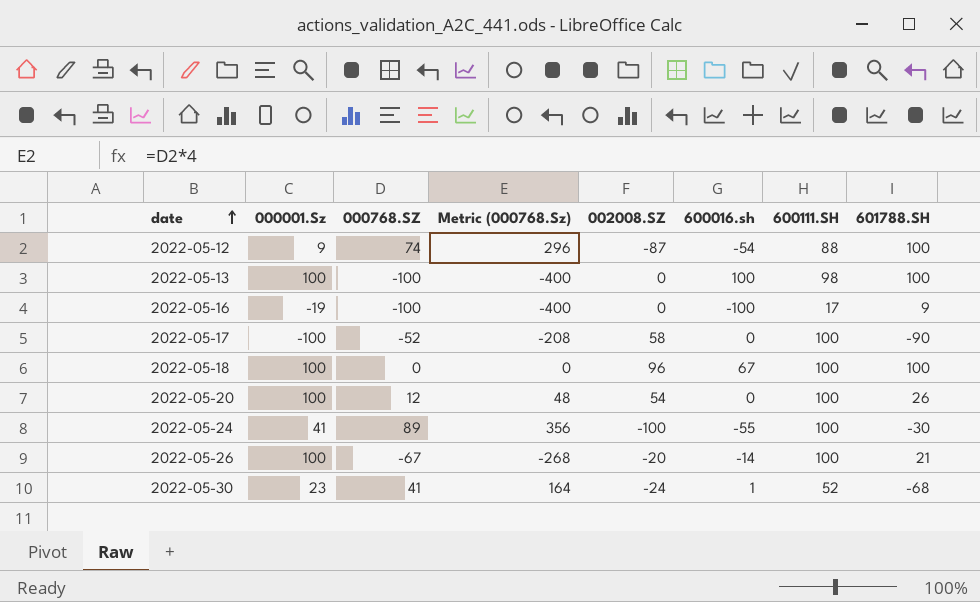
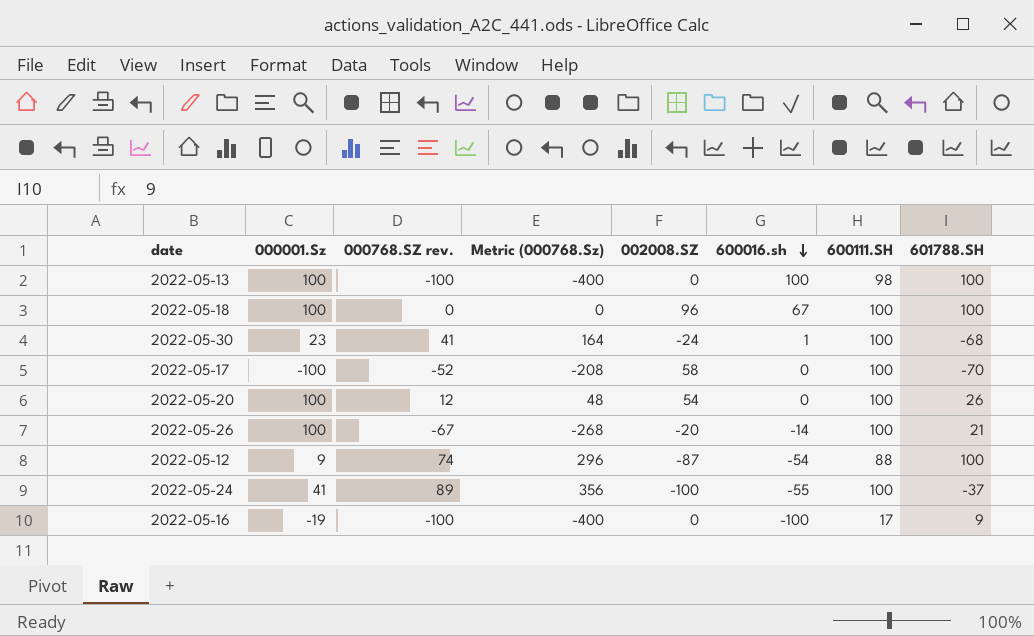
row order: date ascending -> 600016.sh descending
column name: 000768.SZ -> 000768.SZ rev.
2022-05-30 | 600111.SH: 52 -> 100
2022-05-17 | 601788.SH: -90 -> -70
2022-05-24 | 601788.SH: -30 -> -37

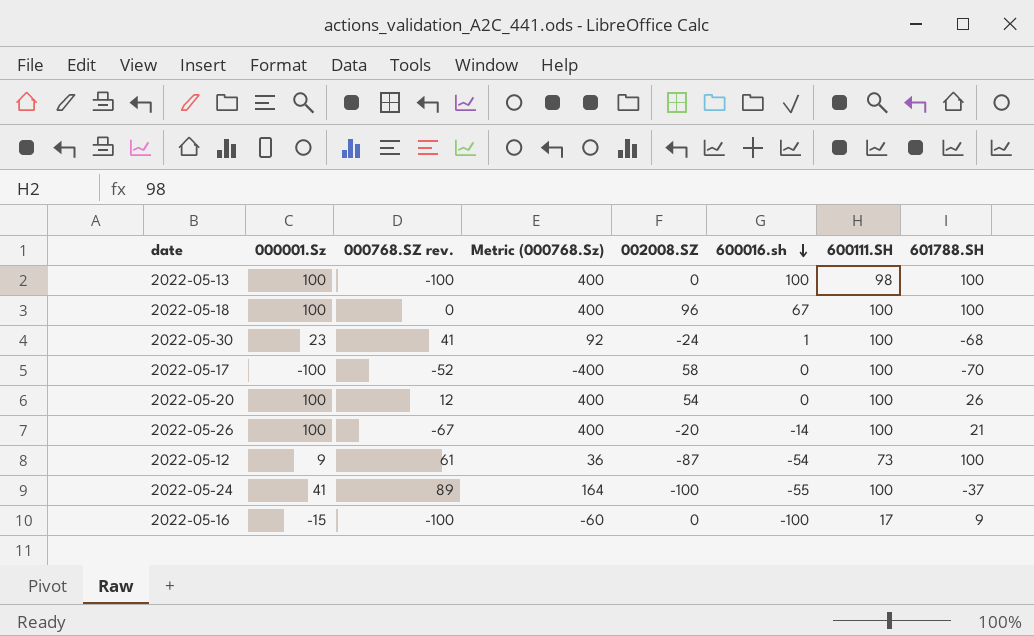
column Metric (000768.Sz) | formula: [000768.SZ rev.] * 4 -> [000001.Sz] * 4
2022-05-12 | 000768.SZ rev.: 74 -> 61
2022-05-12 | 600111.SH: 88 -> 73
2022-05-16 | 000001.Sz: -19 -> -15

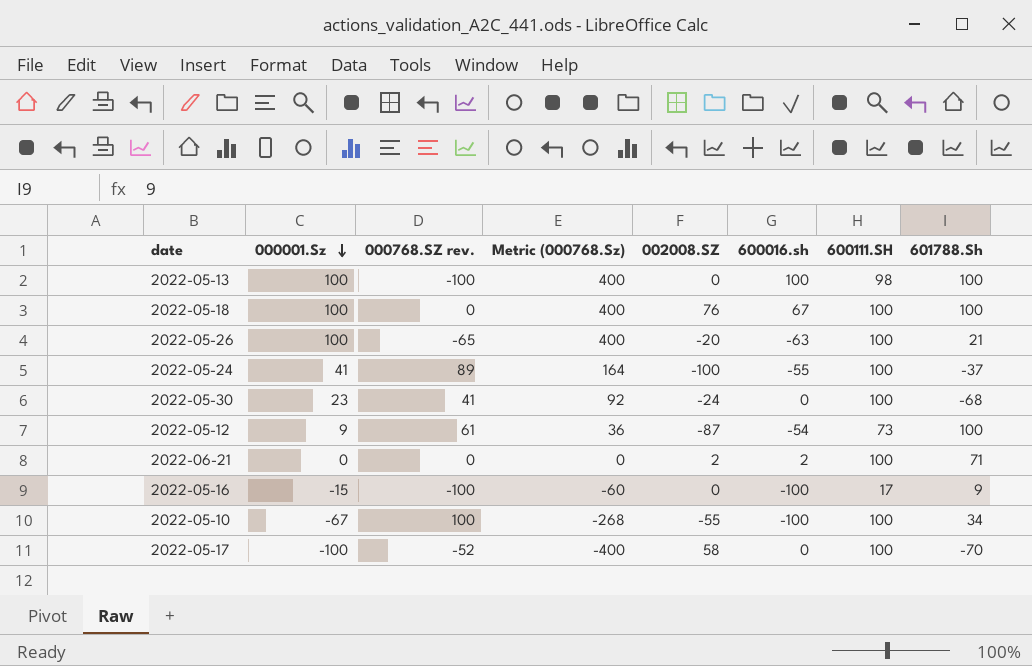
row order: 600016.sh descending -> 000001.Sz descending
column name: 601788.SH -> 601788.Sh
row 2022-05-20: 100 | 12 | 400 | 54 | 0 | 100 | 26 -> none
2022-05-18 | 002008.SZ: 96 -> 76
2022-05-26 | 000768.SZ rev.: -67 -> -65
2022-05-26 | 600016.sh: -14 -> -63
2022-05-30 | 600016.sh: 1 -> 0
row 2022-06-21: none -> 0 | 0 | 0 | 2 | 2 | 100 | 71
row 2022-05-10: none -> -67 | 100 | -268 | -55 | -100 | 100 | 34

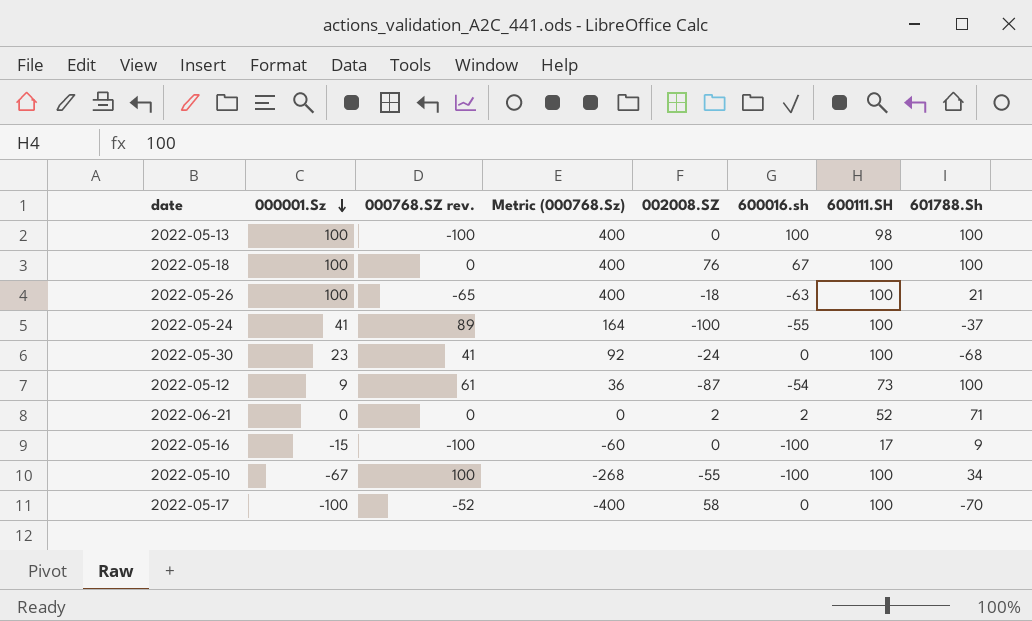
2022-05-26 | 002008.SZ: -20 -> -18
2022-06-21 | 600111.SH: 100 -> 52

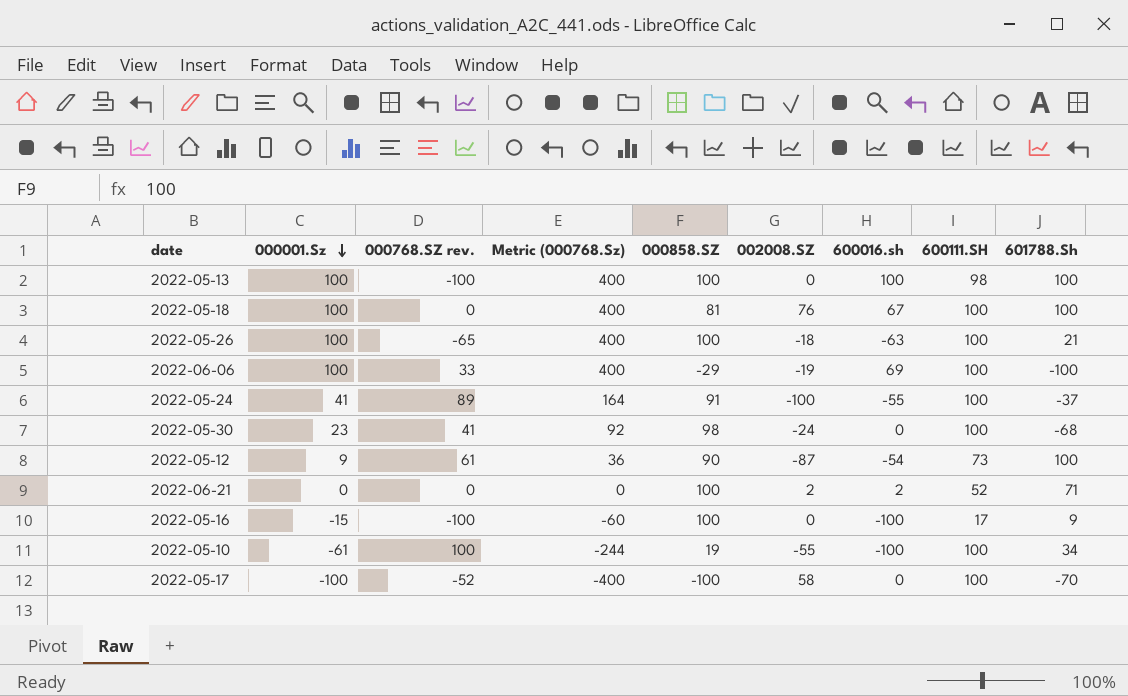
column 000858.SZ | position: none -> 5
row 2022-06-06: none -> 100 | 33 | 400 | -29 | -19 | 69 | 100 | -100
2022-05-10 | 000001.Sz: -67 -> -61
2022-05-10 | Metric (000768.Sz): -268 -> -244

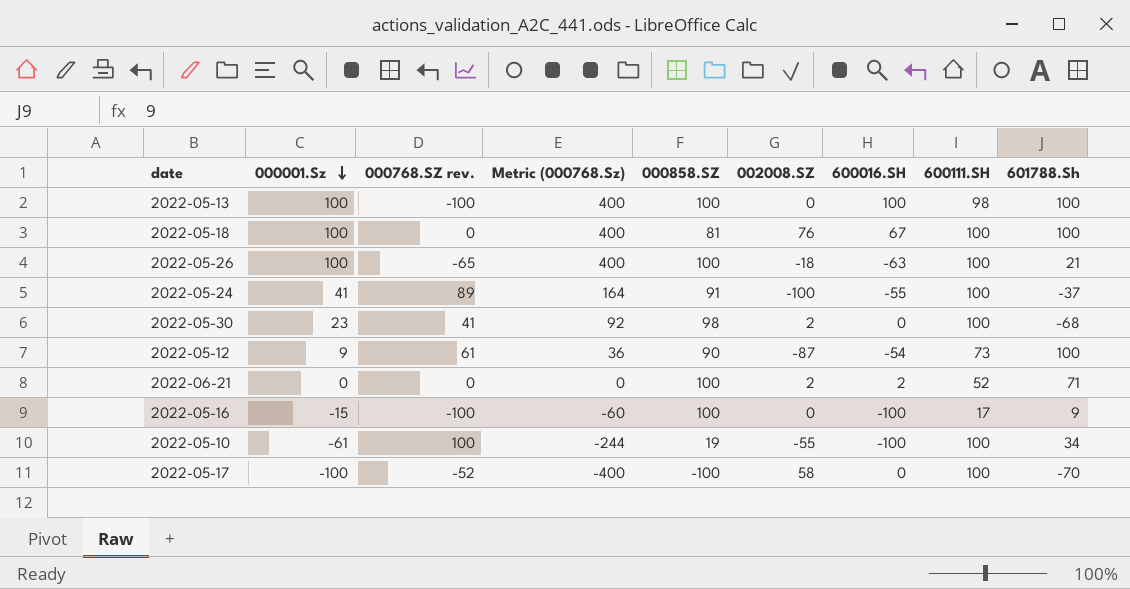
column name: 600016.sh -> 600016.SH
row 2022-06-06: 100 | 33 | 400 | -29 | -19 | 69 | 100 | -100 -> none
2022-05-30 | 002008.SZ: -24 -> 2

